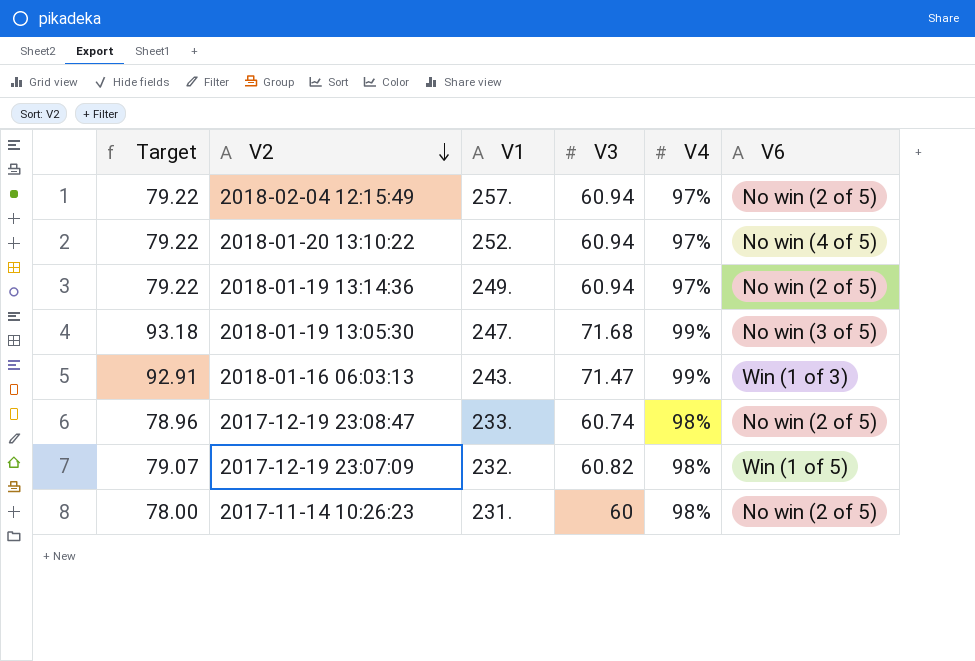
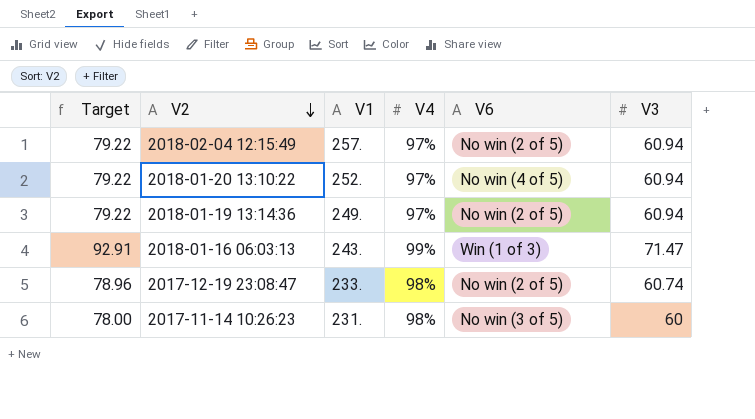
column V3 | position: 4 -> 6
row 2018-01-19 13:05:30: 93.18 | 247. | 71.68 | 99% | No win (3 of 5) -> none
row 2017-12-19 23:07:09: 79.07 | 232. | 60.82 | 98% | Win (1 of 5) -> none
2017-11-14 10:26:23 | V6: No win (2 of 5) -> No win (3 of 5)

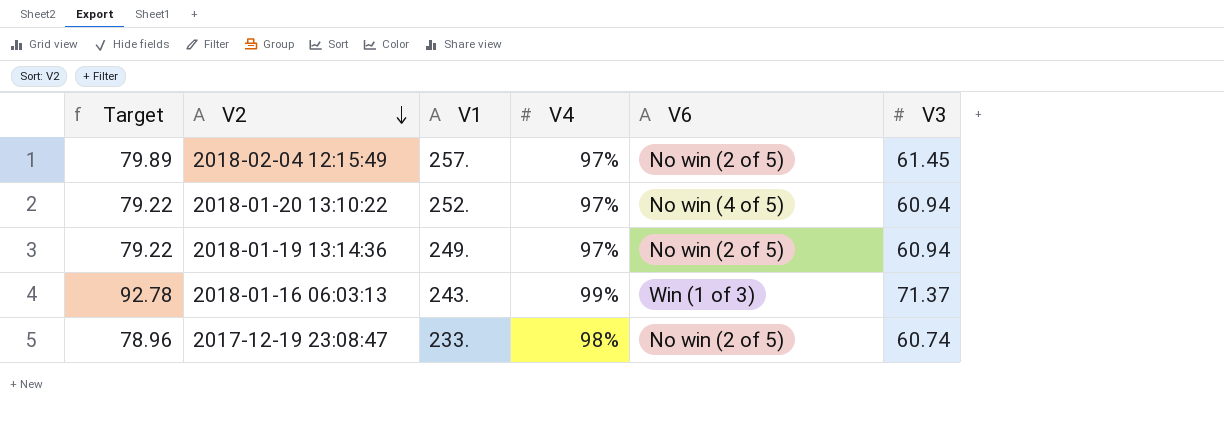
row 2017-11-14 10:26:23: 78.00 | 231. | 98% | No win (3 of 5) | 60 -> none
2018-02-04 12:15:49 | Target: 79.22 -> 79.89
2018-02-04 12:15:49 | V3: 60.94 -> 61.45
2018-01-16 06:03:13 | Target: 92.91 -> 92.78
2018-01-16 06:03:13 | V3: 71.47 -> 71.37

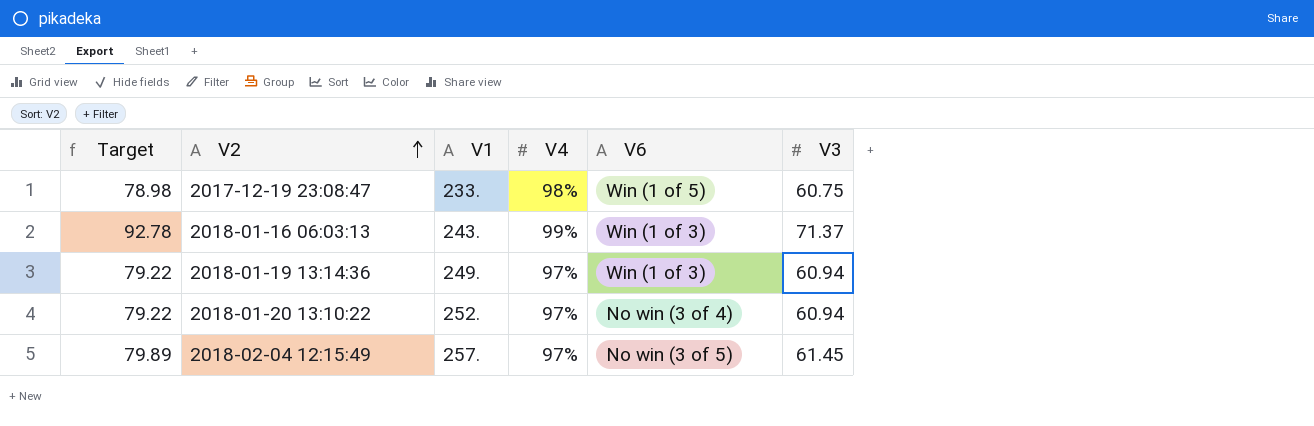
row order: V2 descending -> V2 ascending
2017-12-19 23:08:47 | Target: 78.96 -> 78.98
2017-12-19 23:08:47 | V6: No win (2 of 5) -> Win (1 of 5)
2017-12-19 23:08:47 | V3: 60.74 -> 60.75
2018-01-19 13:14:36 | V6: No win (2 of 5) -> Win (1 of 3)
2018-01-20 13:10:22 | V6: No win (4 of 5) -> No win (3 of 4)
2018-02-04 12:15:49 | V6: No win (2 of 5) -> No win (3 of 5)

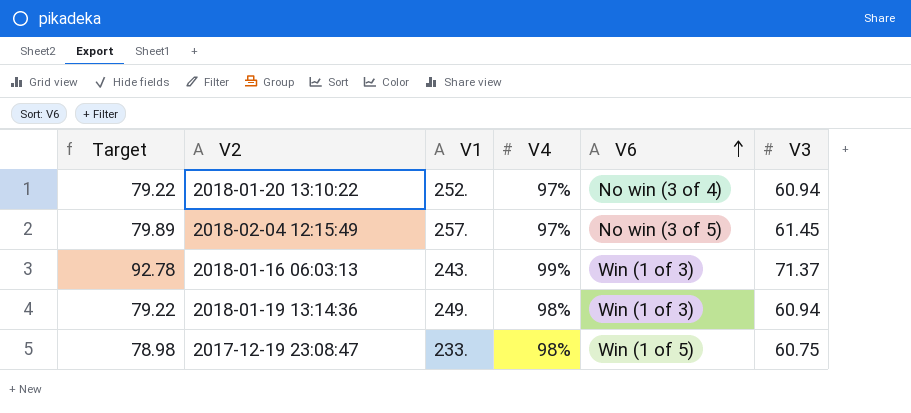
row order: V2 ascending -> V6 ascending
2018-01-19 13:14:36 | V4: 97% -> 98%

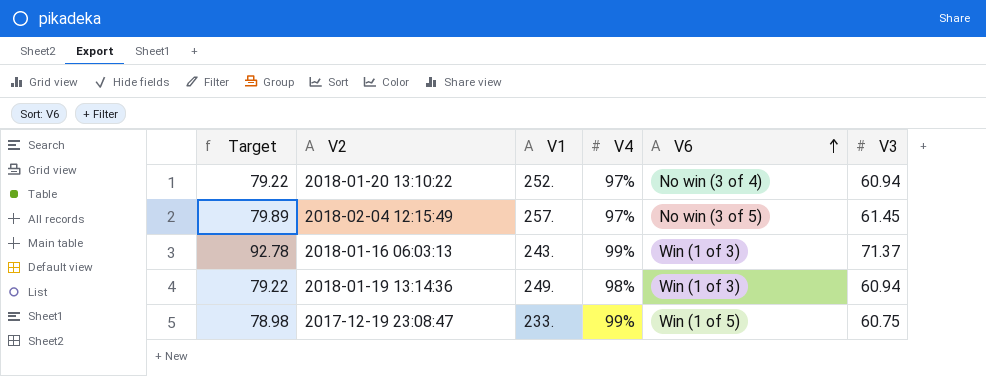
2017-12-19 23:08:47 | V4: 98% -> 99%

